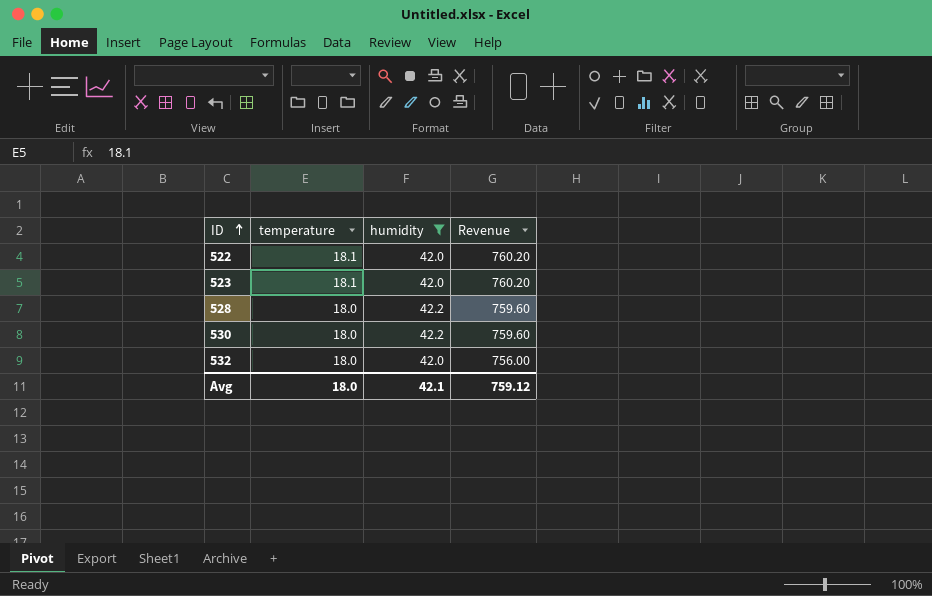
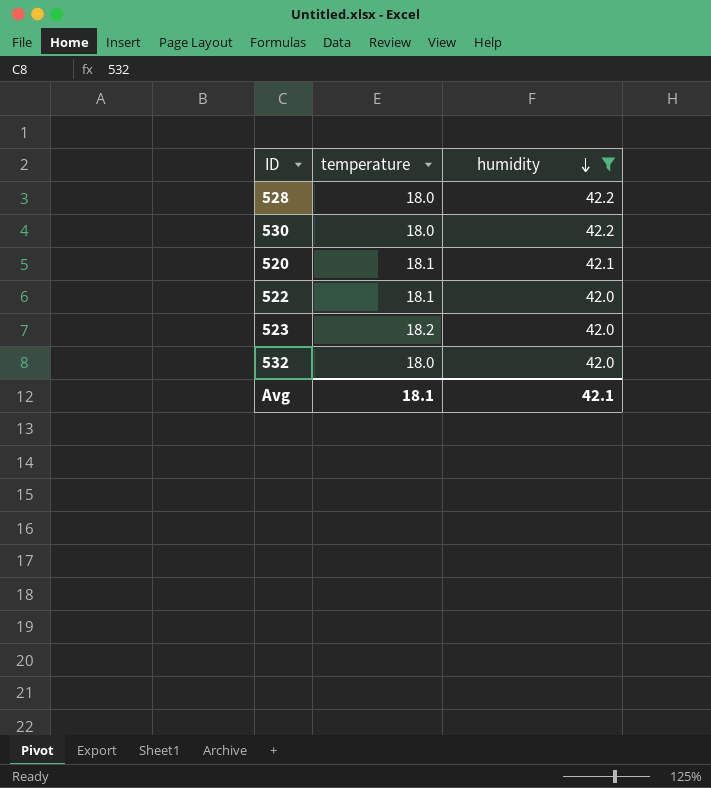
row order: ID ascending -> humidity descending
column Revenue | formula: [temperature] * [humidity] -> none
row 520: none -> 18.1 | 42.1
523 | temperature: 18.1 -> 18.2
Avg | temperature: 18.0 -> 18.1

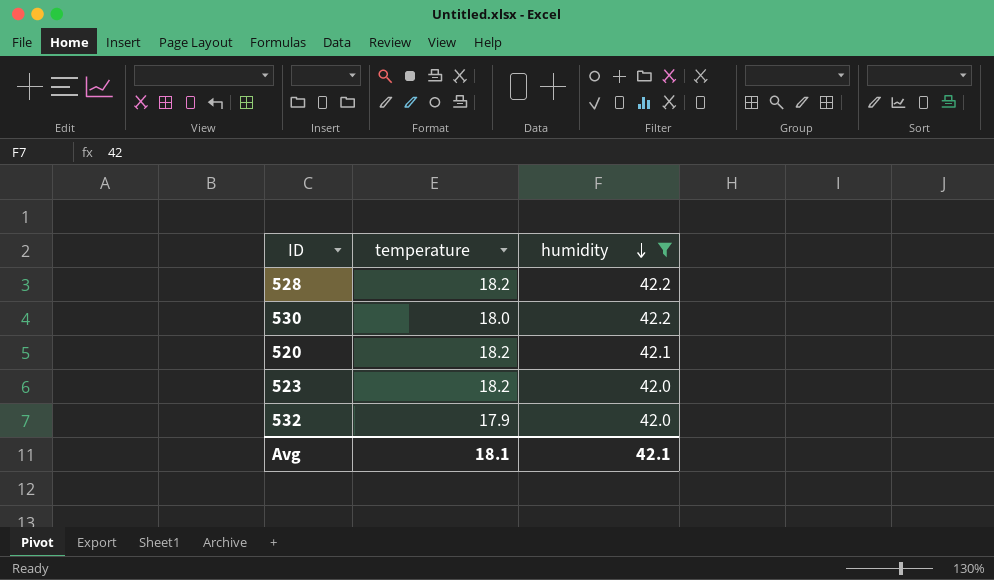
row 522: 18.1 | 42.0 -> none
528 | temperature: 18.0 -> 18.2
520 | temperature: 18.1 -> 18.2
532 | temperature: 18.0 -> 17.9

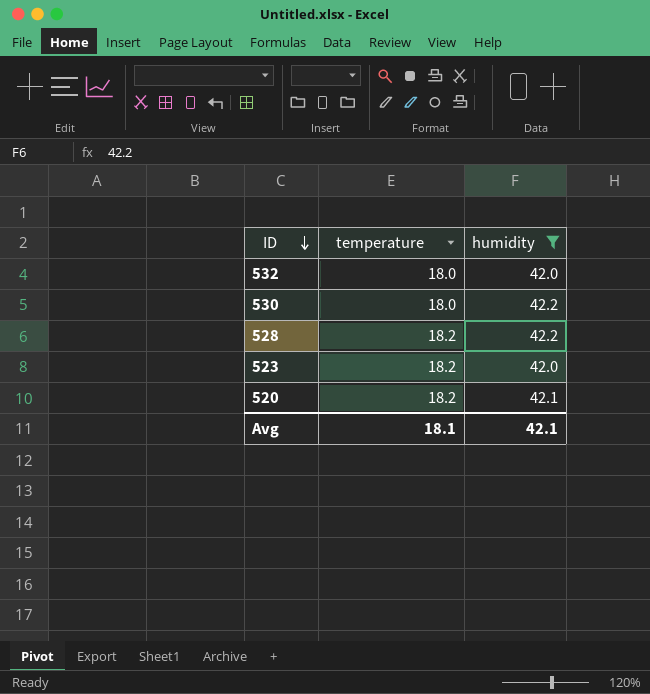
row order: humidity descending -> ID descending
532 | temperature: 17.9 -> 18.0

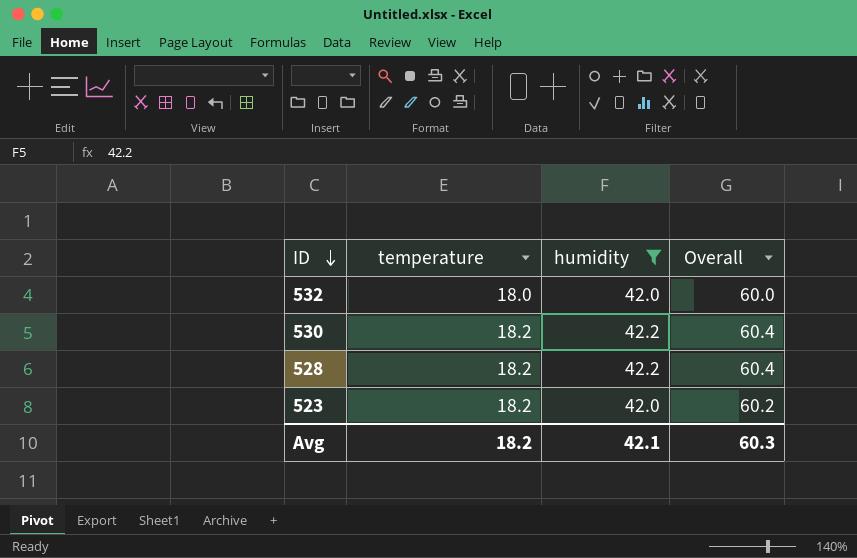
column Overall | formula: none -> [temperature] + [humidity]
row 520: 18.2 | 42.1 -> none
530 | temperature: 18.0 -> 18.2
Avg | temperature: 18.1 -> 18.2

